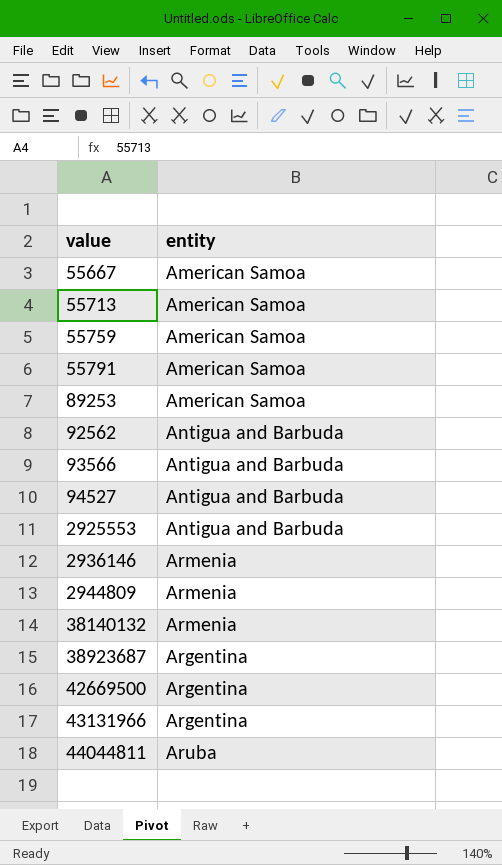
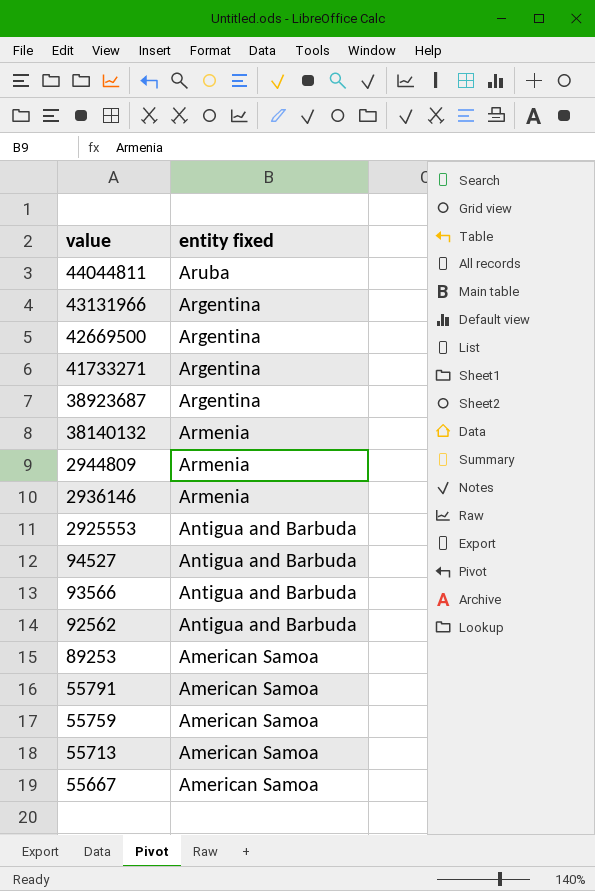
row order: value ascending -> value descending
column name: entity -> entity fixed
row 41733271: none -> Argentina

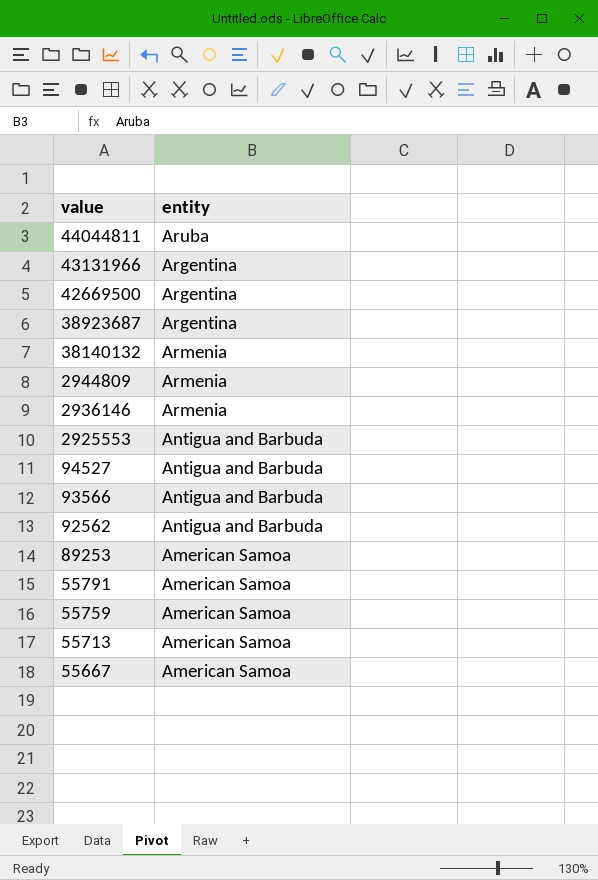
column name: entity fixed -> entity
row 41733271: Argentina -> none

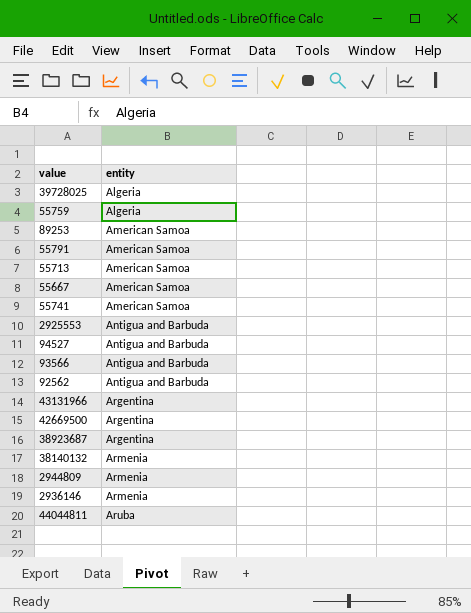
row order: value descending -> entity ascending
row 39728025: none -> Algeria
55759 | entity: American Samoa -> Algeria
row 55741: none -> American Samoa

